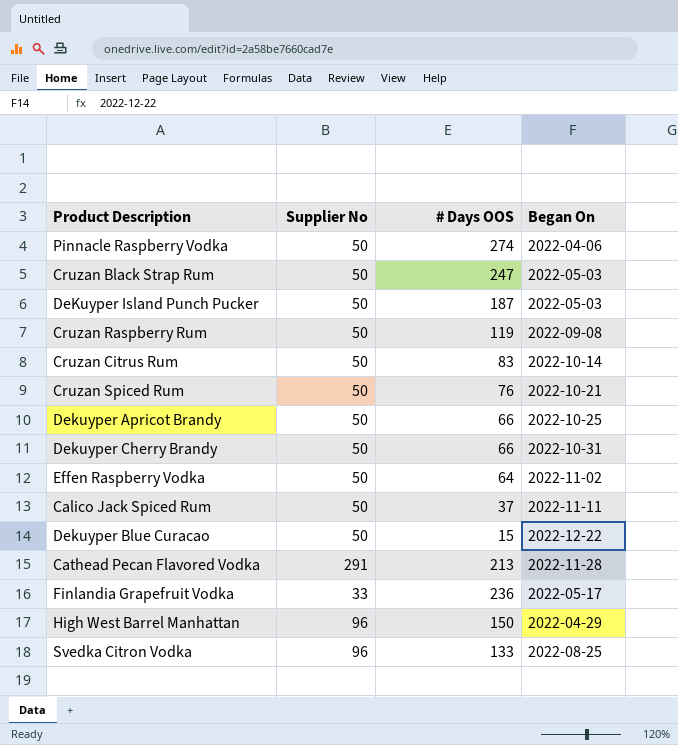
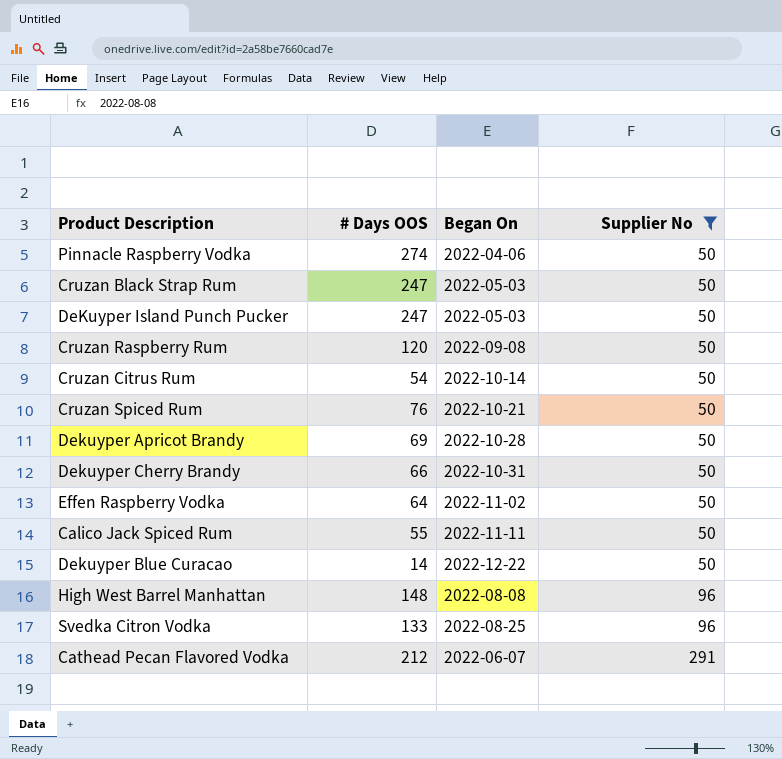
filter: none -> Supplier No != 33
row order: none -> Supplier No ascending
column Supplier No | position: 2 -> 4
DeKuyper Island Punch Pucker | # Days OOS: 187 -> 247
Cruzan Raspberry Rum | # Days OOS: 119 -> 120
Cruzan Citrus Rum | # Days OOS: 83 -> 54
Dekuyper Apricot Brandy | # Days OOS: 66 -> 69
Dekuyper Apricot Brandy | Began On: 2022-10-25 -> 2022-10-28
Calico Jack Spiced Rum | # Days OOS: 37 -> 55
Dekuyper Blue Curacao | # Days OOS: 15 -> 14
High West Barrel Manhattan | # Days OOS: 150 -> 148
High West Barrel Manhattan | Began On: 2022-04-29 -> 2022-08-08
Cathead Pecan Flavored Vodka | # Days OOS: 213 -> 212
Cathead Pecan Flavored Vodka | Began On: 2022-11-28 -> 2022-06-07

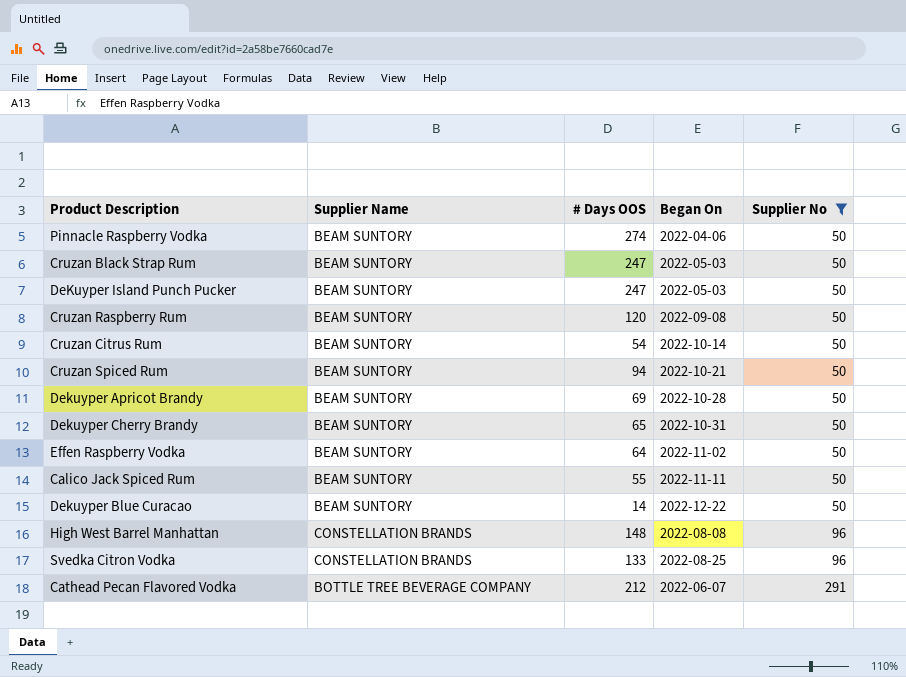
column Supplier Name | position: none -> 2
Cruzan Spiced Rum | # Days OOS: 76 -> 94
Dekuyper Cherry Brandy | # Days OOS: 66 -> 65

